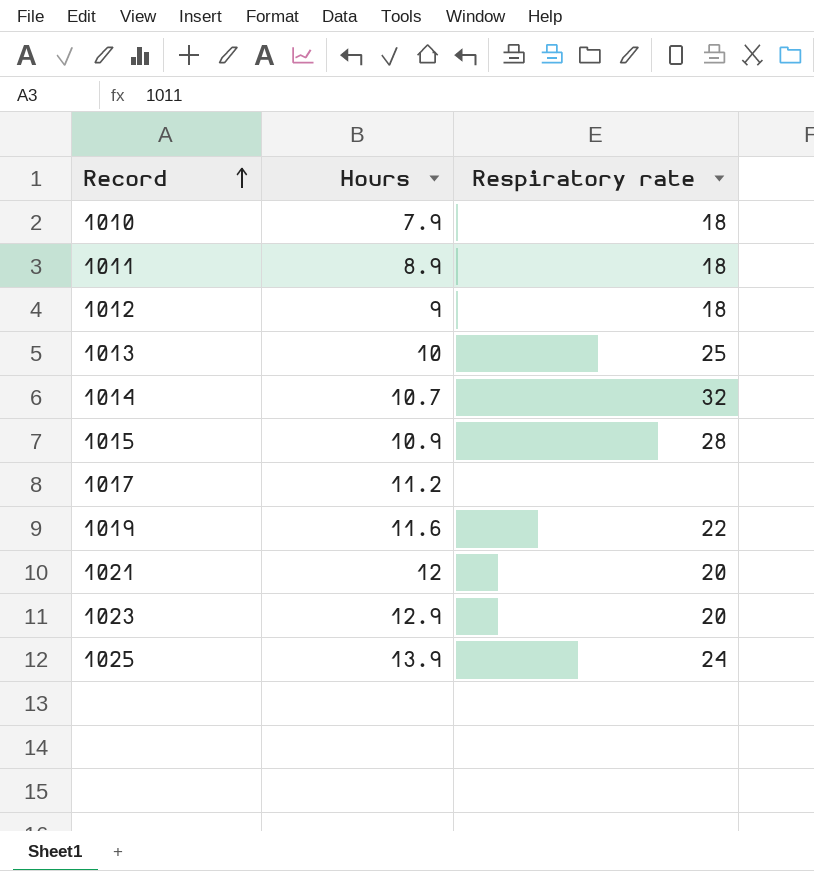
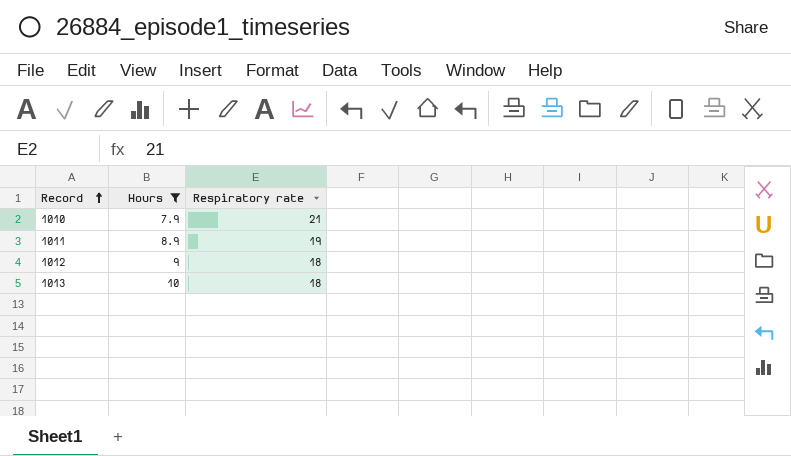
filter: none -> Hours <= 10
1010 | Respiratory rate: 18 -> 21
1011 | Respiratory rate: 18 -> 19
1013 | Respiratory rate: 25 -> 18

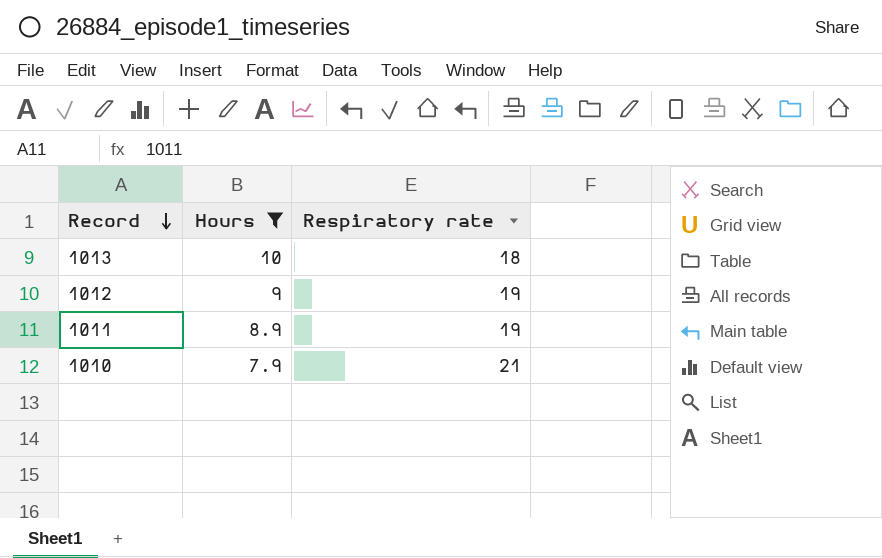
row order: Record ascending -> Record descending
1012 | Respiratory rate: 18 -> 19

